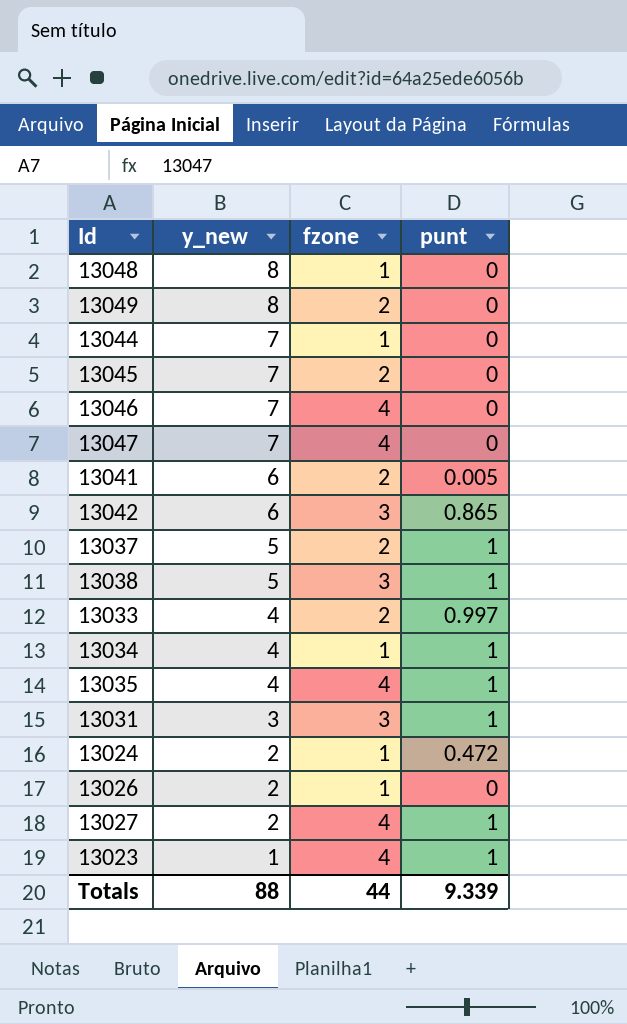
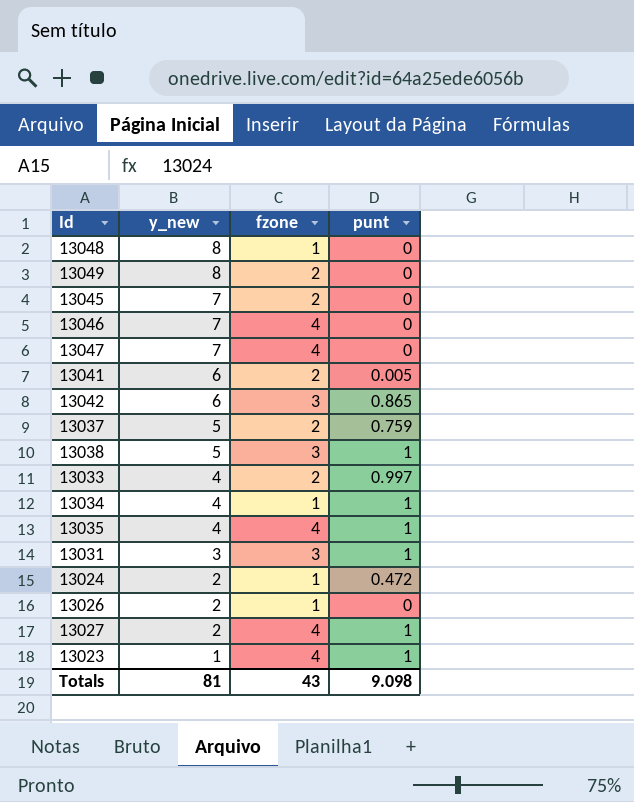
row 13044: 7 | 1 | 0 -> none
13037 | punt: 1 -> 0.759
Totals | y_new: 88 -> 81
Totals | fzone: 44 -> 43
Totals | punt: 9.339 -> 9.098

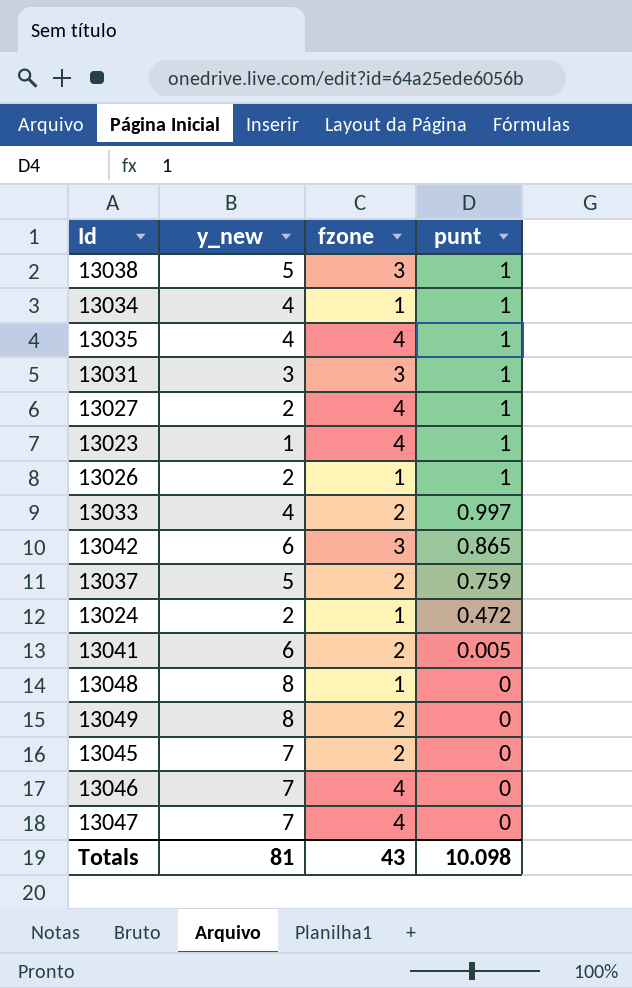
row order: y_new descending -> punt descending
13026 | punt: 0 -> 1
Totals | punt: 9.098 -> 10.098

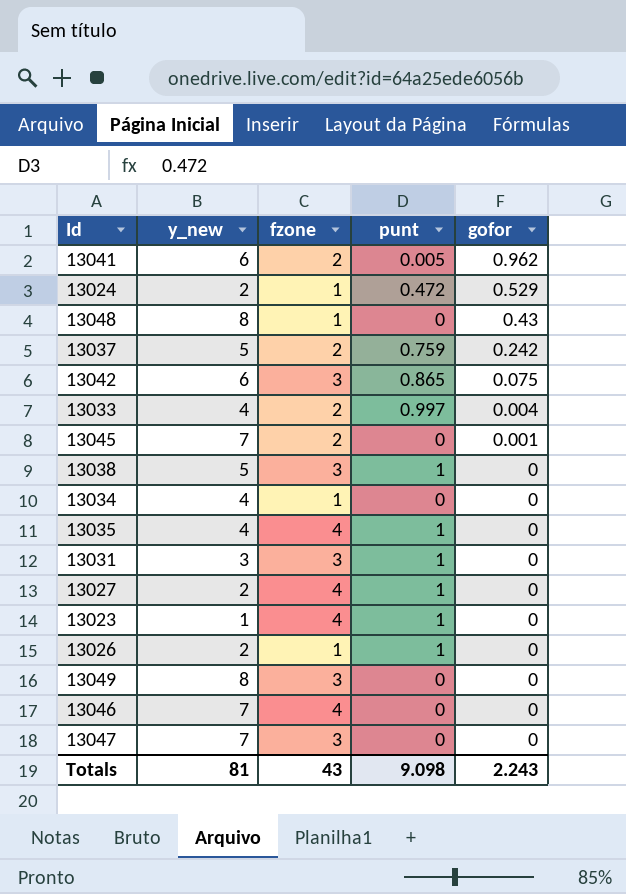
row order: punt descending -> gofor descending
column gofor | position: none -> 5
13034 | punt: 1 -> 0
13049 | fzone: 2 -> 3
13047 | fzone: 4 -> 3
Totals | punt: 10.098 -> 9.098

